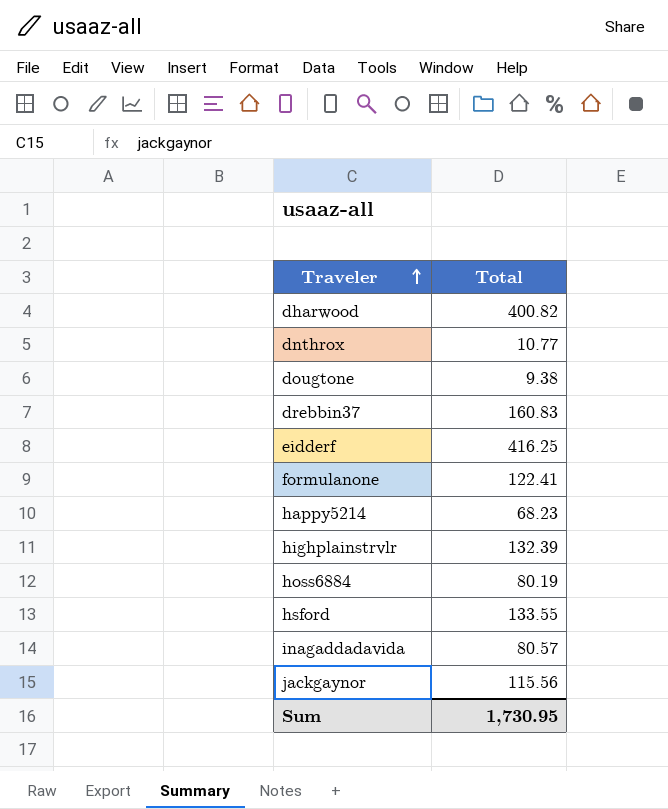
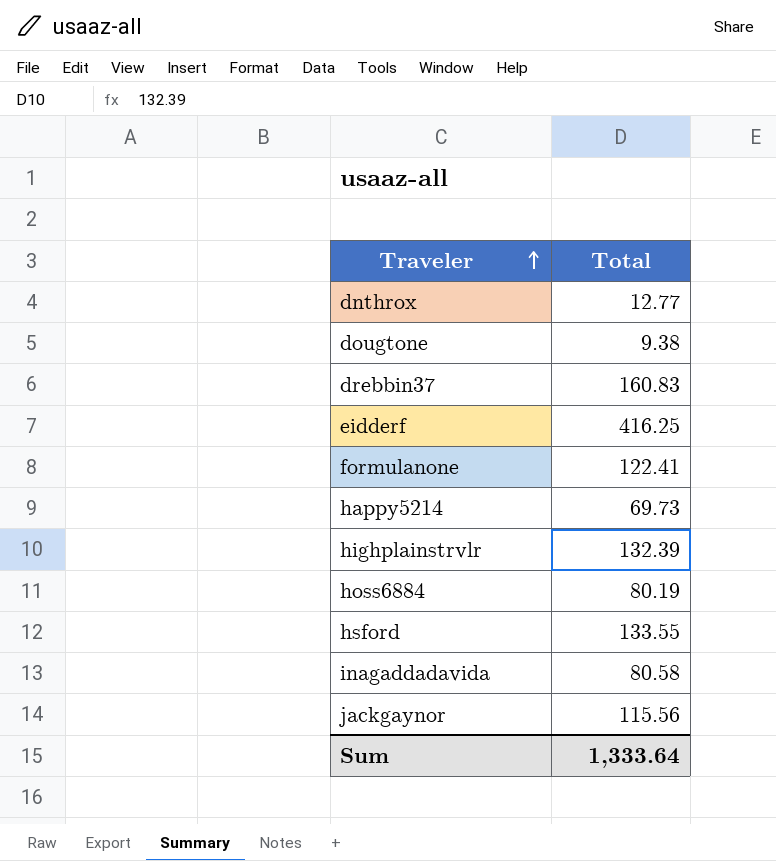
row dharwood: 400.82 -> none
dnthrox | Total: 10.77 -> 12.77
happy5214 | Total: 68.23 -> 69.73
inagaddadavida | Total: 80.57 -> 80.58
Sum | Total: 1,730.95 -> 1,333.64

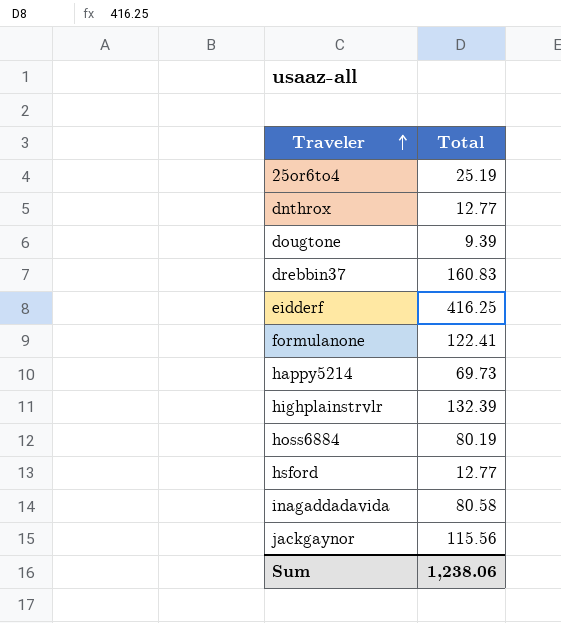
row 25or6to4: none -> 25.19
dougtone | Total: 9.38 -> 9.39
hsford | Total: 133.55 -> 12.77
Sum | Total: 1,333.64 -> 1,238.06

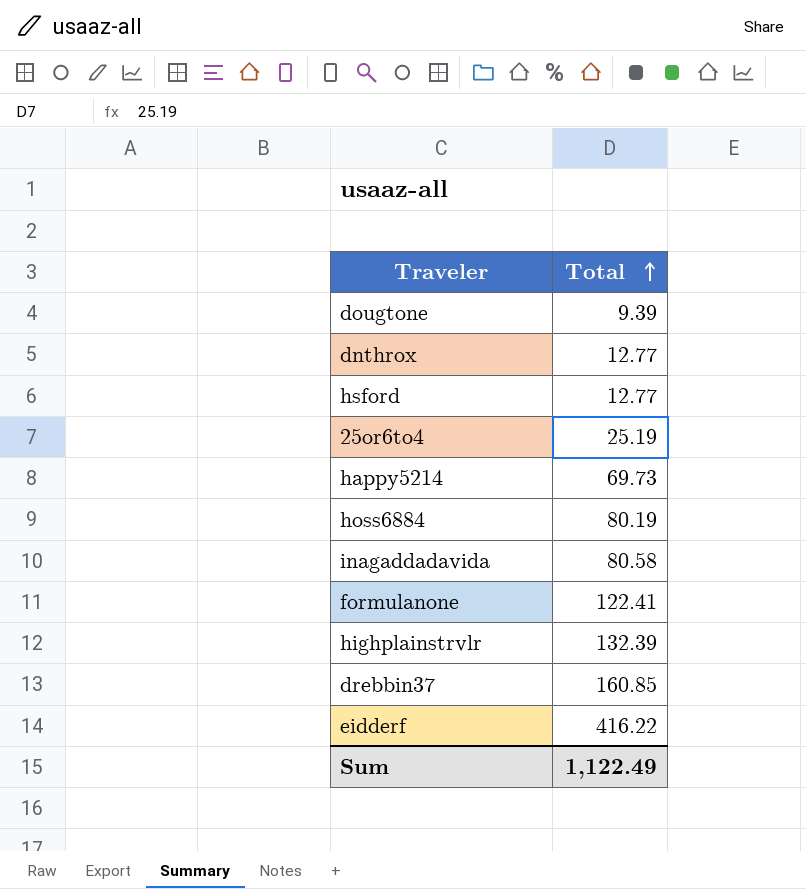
row order: Traveler ascending -> Total ascending
row jackgaynor: 115.56 -> none
drebbin37 | Total: 160.83 -> 160.85
eidderf | Total: 416.25 -> 416.22
Sum | Total: 1,238.06 -> 1,122.49

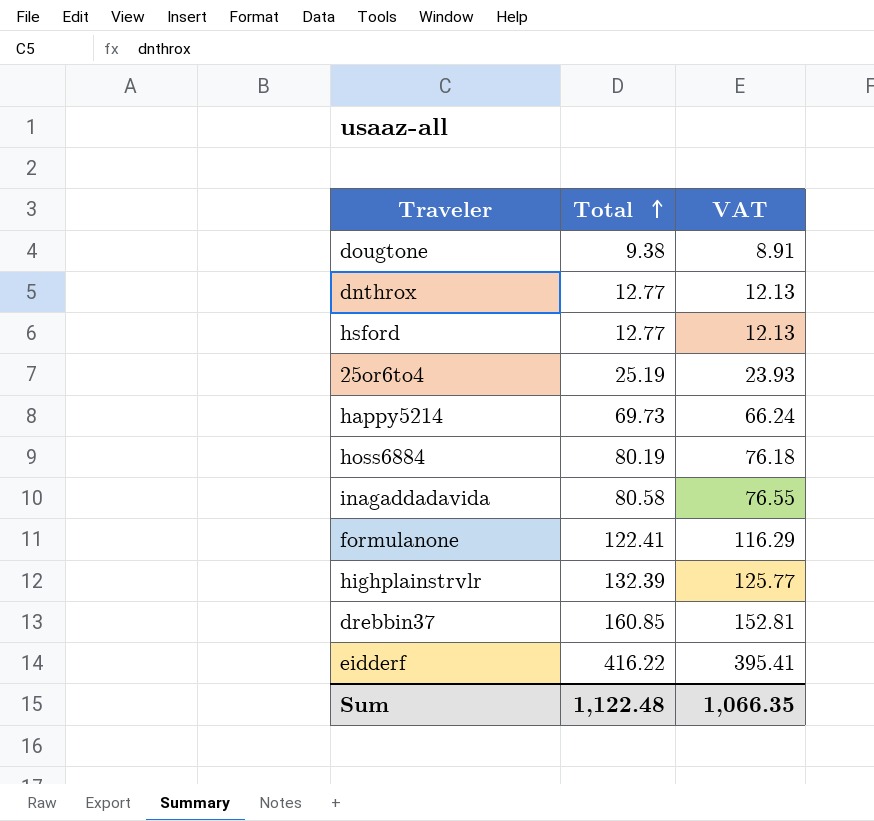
column VAT | formula: none -> [Total] * 0.95
dougtone | Total: 9.39 -> 9.38
Sum | Total: 1,122.49 -> 1,122.48

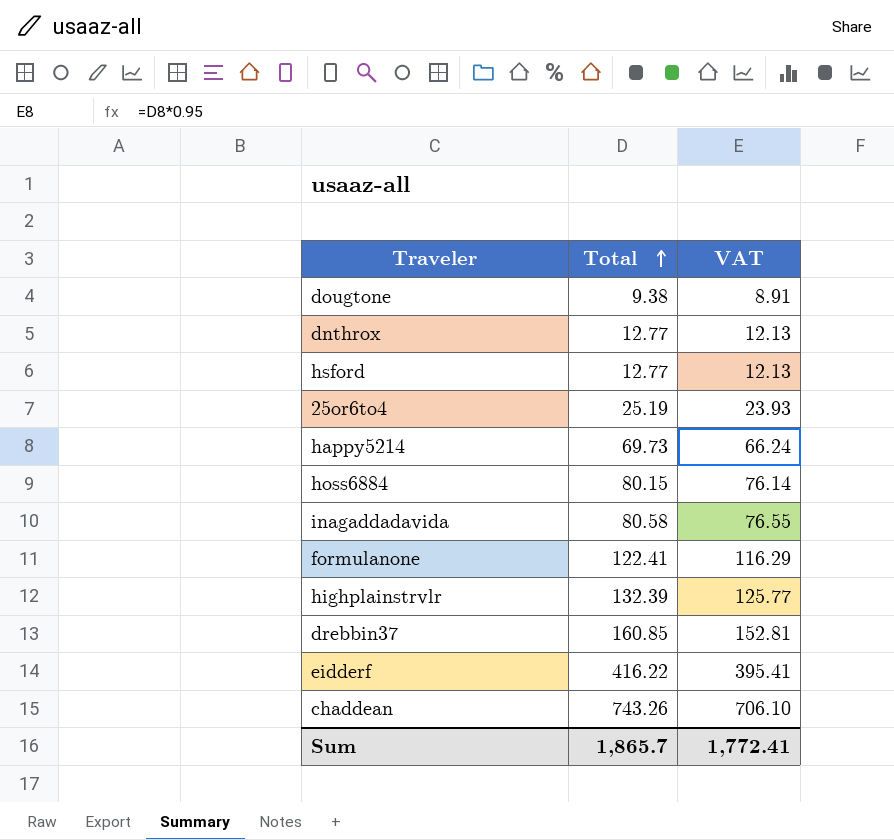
hoss6884 | Total: 80.19 -> 80.15
hoss6884 | VAT: 76.18 -> 76.14
row chaddean: none -> 743.26 | 706.10
Sum | Total: 1,122.48 -> 1,865.7
Sum | VAT: 1,066.35 -> 1,772.41

